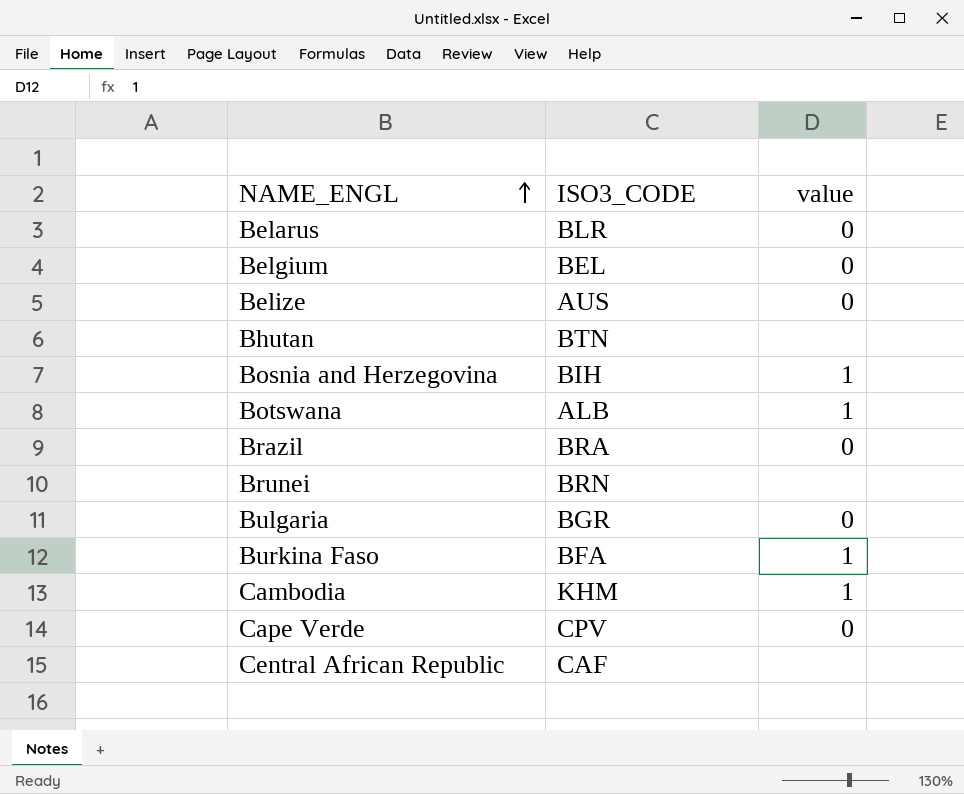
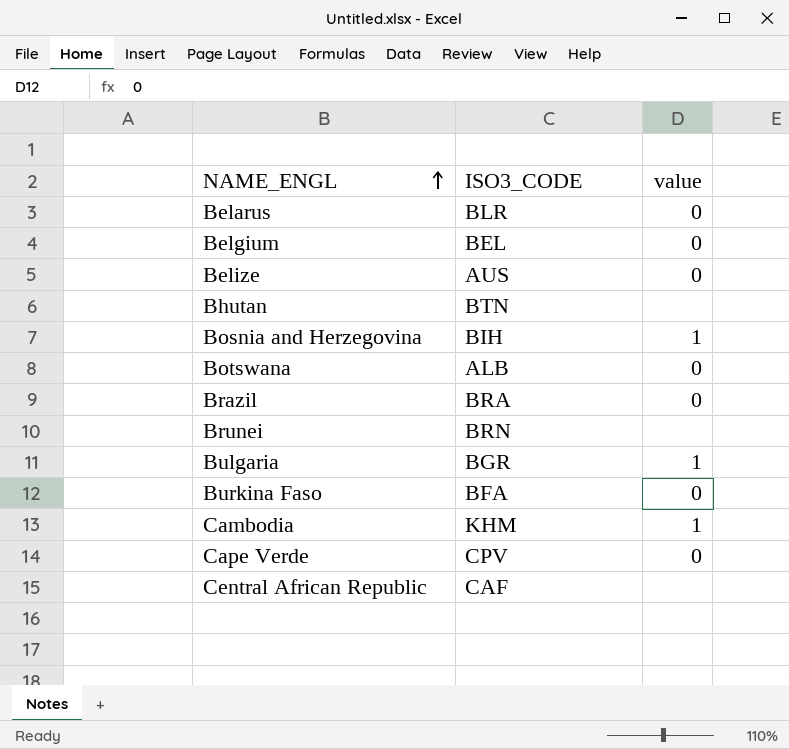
Botswana | value: 1 -> 0
Bulgaria | value: 0 -> 1
Burkina Faso | value: 1 -> 0

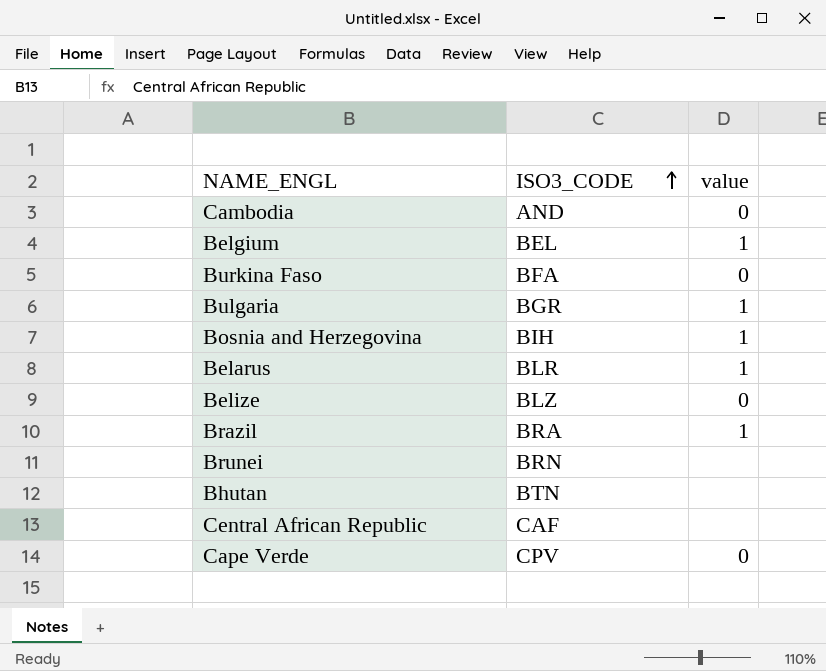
row order: NAME_ENGL ascending -> ISO3_CODE ascending
row Botswana: ALB | 0 -> none
Cambodia | ISO3_CODE: KHM -> AND
Cambodia | value: 1 -> 0
Belgium | value: 0 -> 1
Belarus | value: 0 -> 1
Belize | ISO3_CODE: AUS -> BLZ
Brazil | value: 0 -> 1

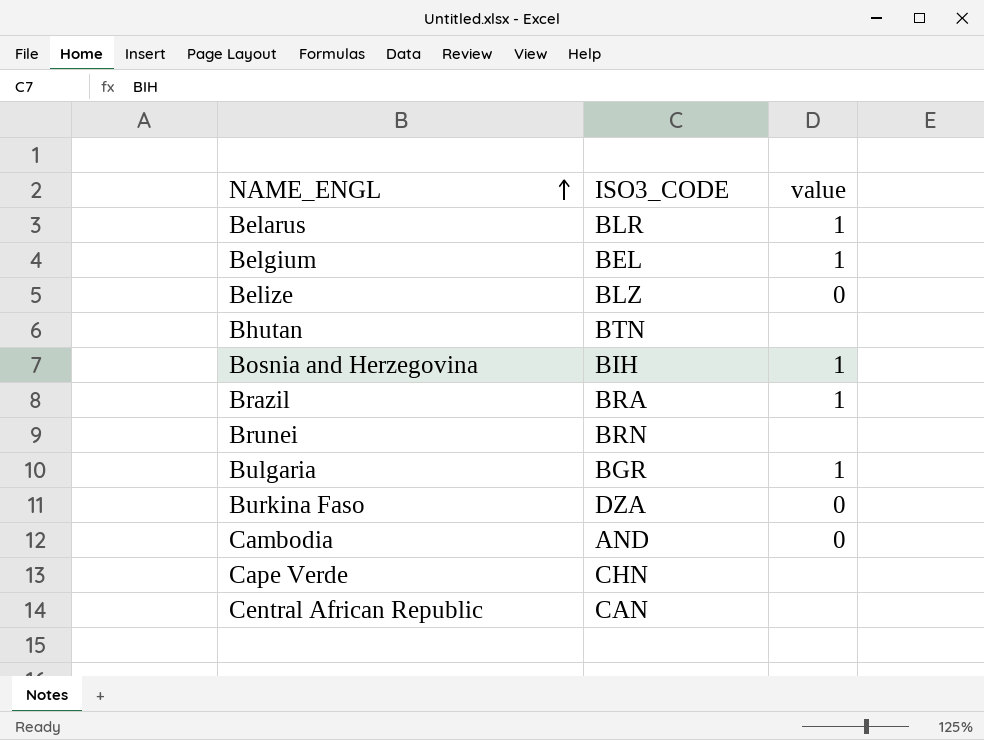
row order: ISO3_CODE ascending -> NAME_ENGL ascending
Burkina Faso | ISO3_CODE: BFA -> DZA
Cape Verde | ISO3_CODE: CPV -> CHN
Cape Verde | value: 0 -> none
Central African Republic | ISO3_CODE: CAF -> CAN

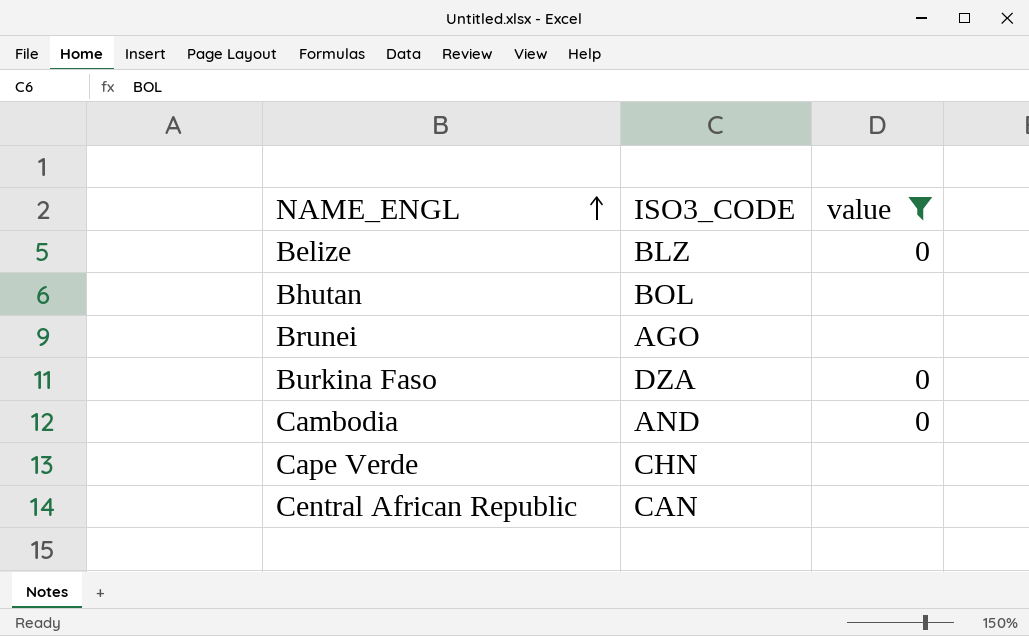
filter: none -> value != 1
Bhutan | ISO3_CODE: BTN -> BOL
Brunei | ISO3_CODE: BRN -> AGO

